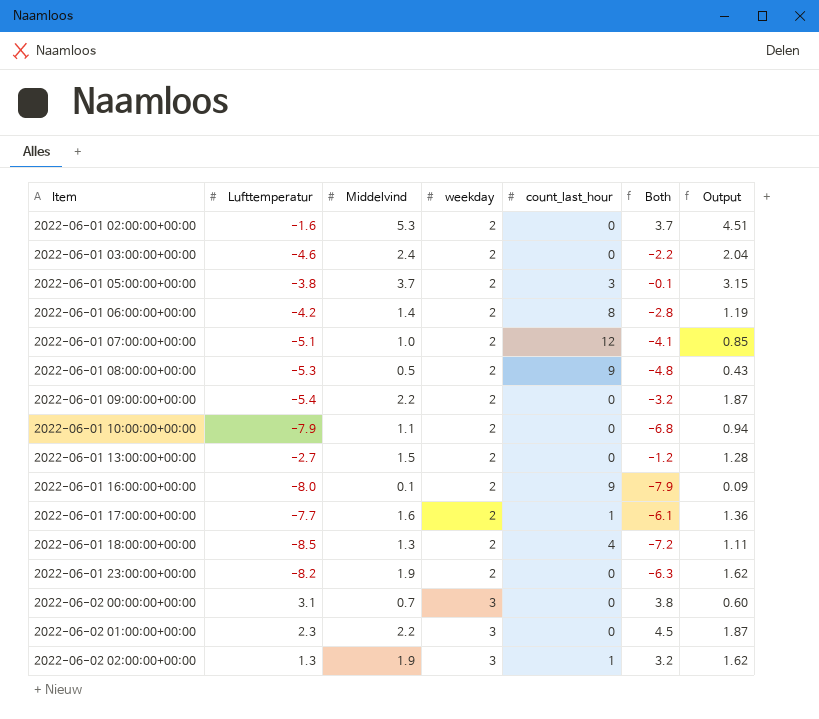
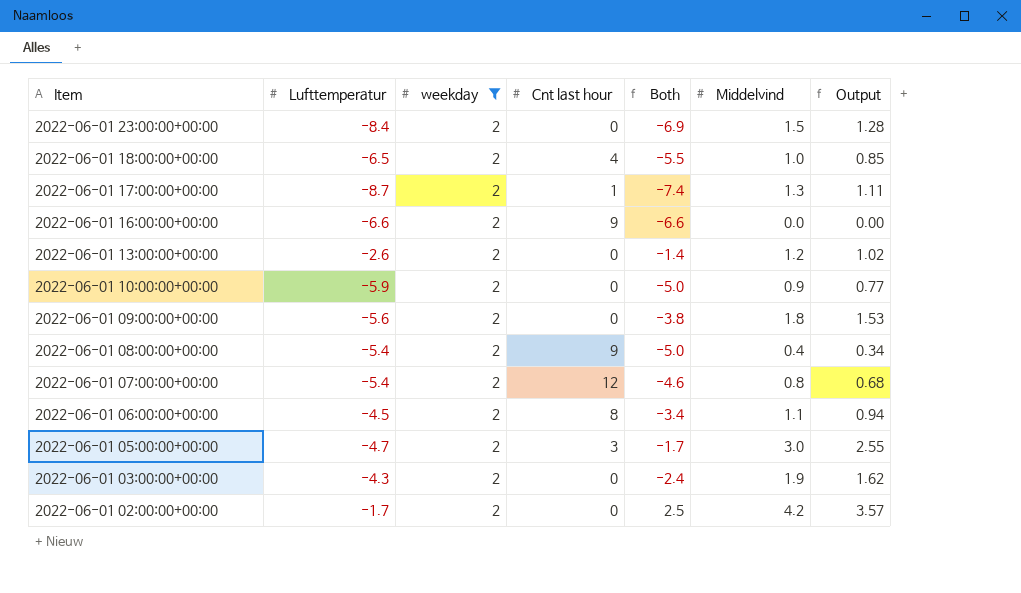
filter: none -> weekday = 2
row order: Item ascending -> Item descending
column name: count_last_hour -> Cnt last hour
column Middelvind | position: 3 -> 6
2022-06-01 23:00:00+00:00 | Lufttemperatur: -8.2 -> -8.4
2022-06-01 23:00:00+00:00 | Both: -6.3 -> -6.9
2022-06-01 23:00:00+00:00 | Middelvind: 1.9 -> 1.5
2022-06-01 23:00:00+00:00 | Output: 1.62 -> 1.28
2022-06-01 18:00:00+00:00 | Lufttemperatur: -8.5 -> -6.5
2022-06-01 18:00:00+00:00 | Both: -7.2 -> -5.5
2022-06-01 18:00:00+00:00 | Middelvind: 1.3 -> 1.0
2022-06-01 18:00:00+00:00 | Output: 1.11 -> 0.85
2022-06-01 17:00:00+00:00 | Lufttemperatur: -7.7 -> -8.7
2022-06-01 17:00:00+00:00 | Both: -6.1 -> -7.4
2022-06-01 17:00:00+00:00 | Middelvind: 1.6 -> 1.3
2022-06-01 17:00:00+00:00 | Output: 1.36 -> 1.11
2022-06-01 16:00:00+00:00 | Lufttemperatur: -8.0 -> -6.6
2022-06-01 16:00:00+00:00 | Both: -7.9 -> -6.6
2022-06-01 16:00:00+00:00 | Middelvind: 0.1 -> 0.0
2022-06-01 16:00:00+00:00 | Output: 0.09 -> 0.00
2022-06-01 13:00:00+00:00 | Lufttemperatur: -2.7 -> -2.6
2022-06-01 13:00:00+00:00 | Both: -1.2 -> -1.4
2022-06-01 13:00:00+00:00 | Middelvind: 1.5 -> 1.2
2022-06-01 13:00:00+00:00 | Output: 1.28 -> 1.02
2022-06-01 10:00:00+00:00 | Lufttemperatur: -7.9 -> -5.9
2022-06-01 10:00:00+00:00 | Both: -6.8 -> -5.0
2022-06-01 10:00:00+00:00 | Middelvind: 1.1 -> 0.9
2022-06-01 10:00:00+00:00 | Output: 0.94 -> 0.77
2022-06-01 09:00:00+00:00 | Lufttemperatur: -5.4 -> -5.6
2022-06-01 09:00:00+00:00 | Both: -3.2 -> -3.8
2022-06-01 09:00:00+00:00 | Middelvind: 2.2 -> 1.8
2022-06-01 09:00:00+00:00 | Output: 1.87 -> 1.53
2022-06-01 08:00:00+00:00 | Lufttemperatur: -5.3 -> -5.4
2022-06-01 08:00:00+00:00 | Both: -4.8 -> -5.0
2022-06-01 08:00:00+00:00 | Middelvind: 0.5 -> 0.4
2022-06-01 08:00:00+00:00 | Output: 0.43 -> 0.34
2022-06-01 07:00:00+00:00 | Lufttemperatur: -5.1 -> -5.4
2022-06-01 07:00:00+00:00 | Both: -4.1 -> -4.6
2022-06-01 07:00:00+00:00 | Middelvind: 1.0 -> 0.8
2022-06-01 07:00:00+00:00 | Output: 0.85 -> 0.68
2022-06-01 06:00:00+00:00 | Lufttemperatur: -4.2 -> -4.5
2022-06-01 06:00:00+00:00 | Both: -2.8 -> -3.4
2022-06-01 06:00:00+00:00 | Middelvind: 1.4 -> 1.1
2022-06-01 06:00:00+00:00 | Output: 1.19 -> 0.94
2022-06-01 05:00:00+00:00 | Lufttemperatur: -3.8 -> -4.7
2022-06-01 05:00:00+00:00 | Both: -0.1 -> -1.7
2022-06-01 05:00:00+00:00 | Middelvind: 3.7 -> 3.0
2022-06-01 05:00:00+00:00 | Output: 3.15 -> 2.55
2022-06-01 03:00:00+00:00 | Lufttemperatur: -4.6 -> -4.3
2022-06-01 03:00:00+00:00 | Both: -2.2 -> -2.4
2022-06-01 03:00:00+00:00 | Middelvind: 2.4 -> 1.9
2022-06-01 03:00:00+00:00 | Output: 2.04 -> 1.62
2022-06-01 02:00:00+00:00 | Lufttemperatur: -1.6 -> -1.7
2022-06-01 02:00:00+00:00 | Both: 3.7 -> 2.5
2022-06-01 02:00:00+00:00 | Middelvind: 5.3 -> 4.2
2022-06-01 02:00:00+00:00 | Output: 4.51 -> 3.57

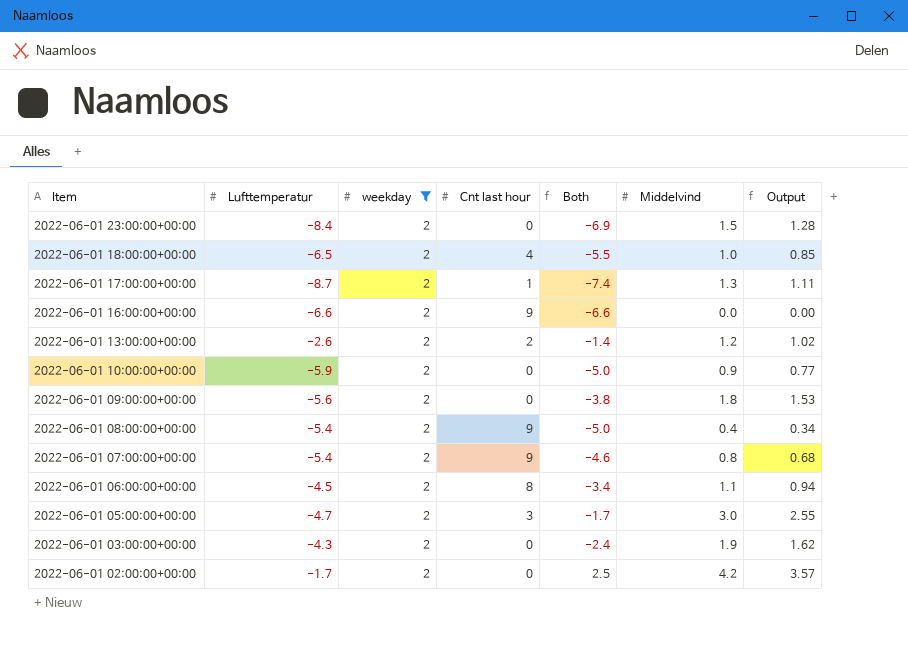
2022-06-01 13:00:00+00:00 | Cnt last hour: 0 -> 2
2022-06-01 07:00:00+00:00 | Cnt last hour: 12 -> 9

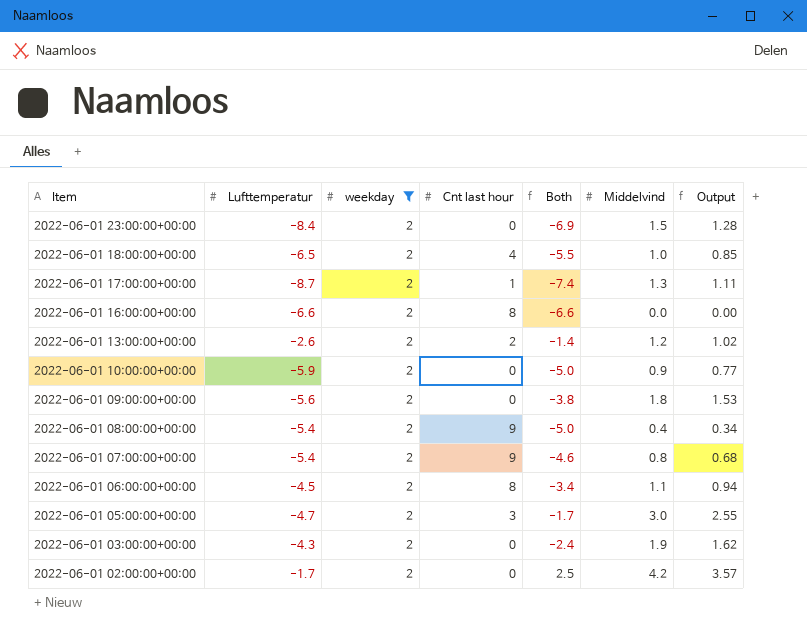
2022-06-01 16:00:00+00:00 | Cnt last hour: 9 -> 8

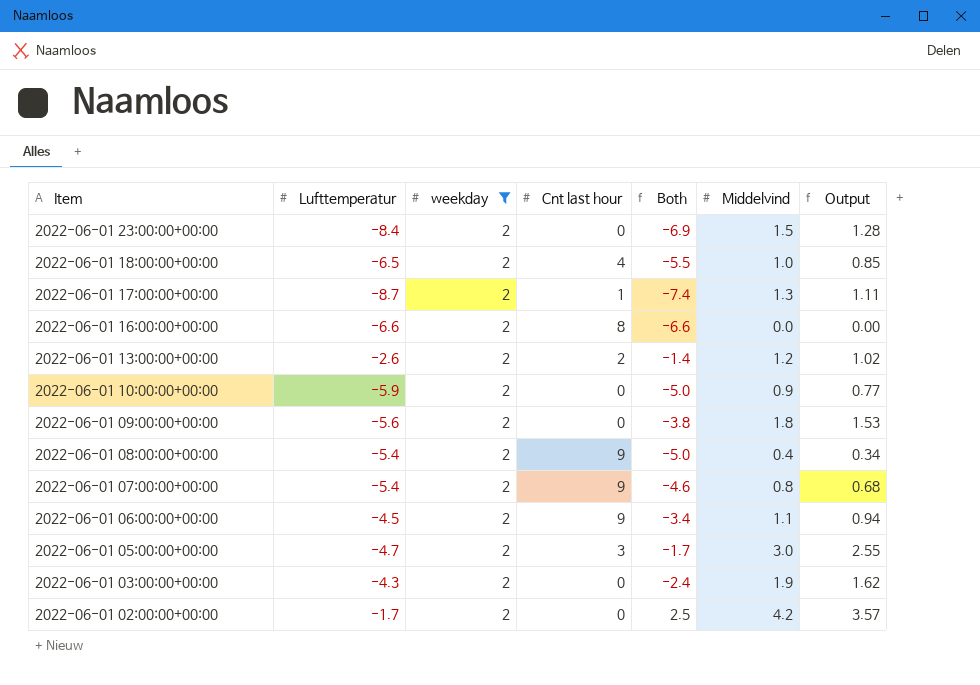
2022-06-01 06:00:00+00:00 | Cnt last hour: 8 -> 9

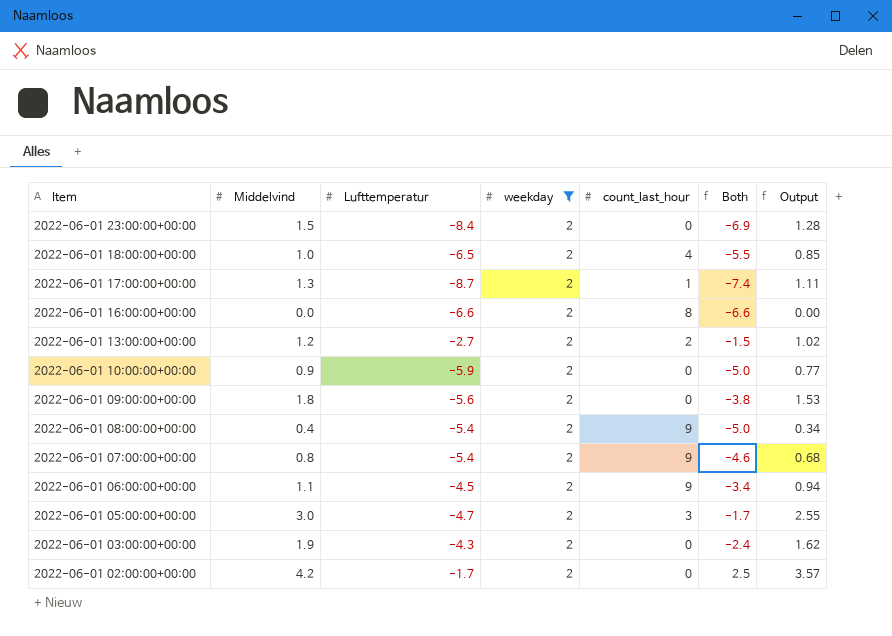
column Middelvind | position: 6 -> 2
column name: Cnt last hour -> count_last_hour
2022-06-01 13:00:00+00:00 | Lufttemperatur: -2.6 -> -2.7
2022-06-01 13:00:00+00:00 | Both: -1.4 -> -1.5

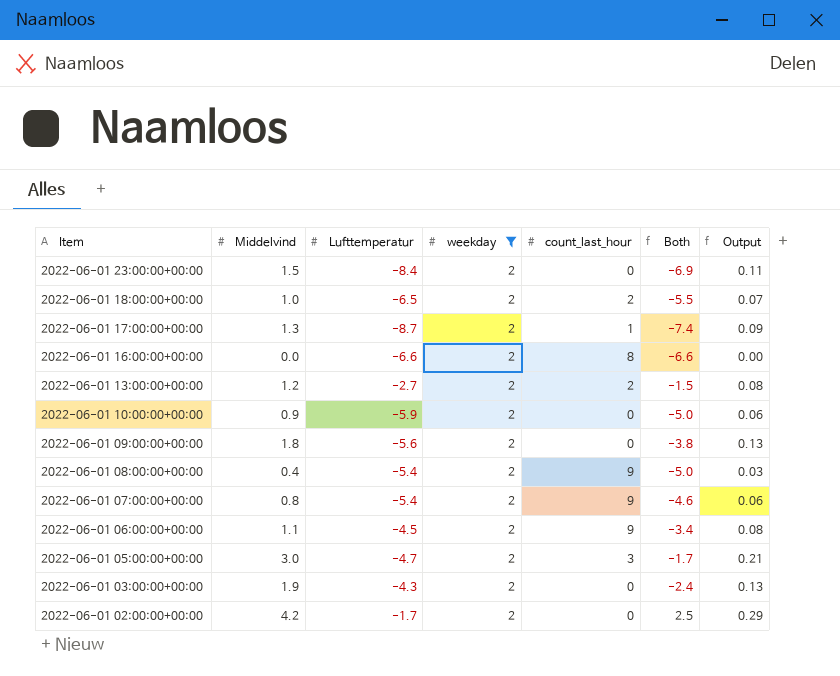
column Output | formula: [Middelvind] * 0.85 -> [Middelvind] * 0.07
2022-06-01 18:00:00+00:00 | count_last_hour: 4 -> 2

